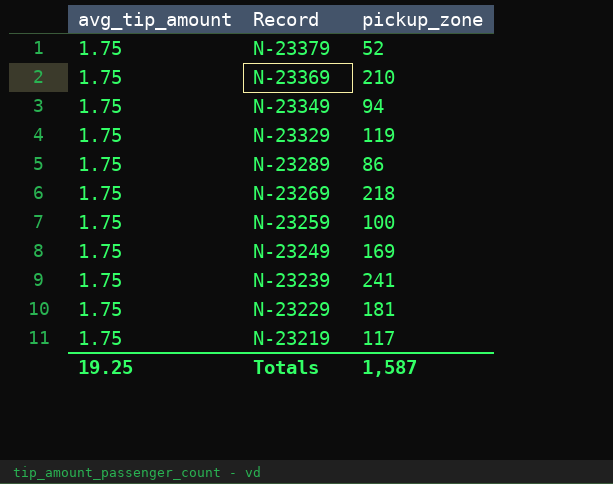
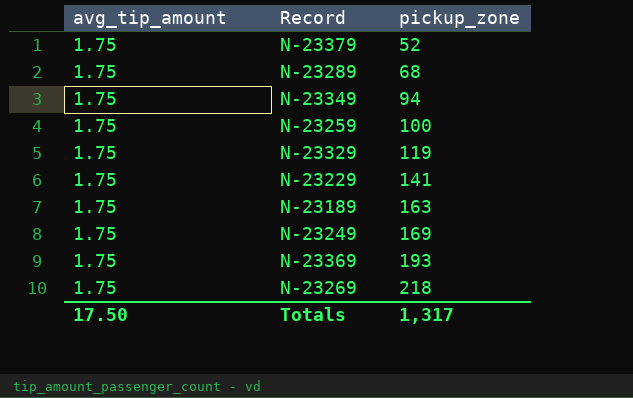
row order: Record descending -> pickup_zone ascending
row N-23239: 1.75 | 241 -> none
row N-23219: 1.75 | 117 -> none
N-23289 | pickup_zone: 86 -> 68
N-23229 | pickup_zone: 181 -> 141
row N-23189: none -> 1.75 | 163
N-23369 | pickup_zone: 210 -> 193
Totals | avg_tip_amount: 19.25 -> 17.50
Totals | pickup_zone: 1,587 -> 1,317

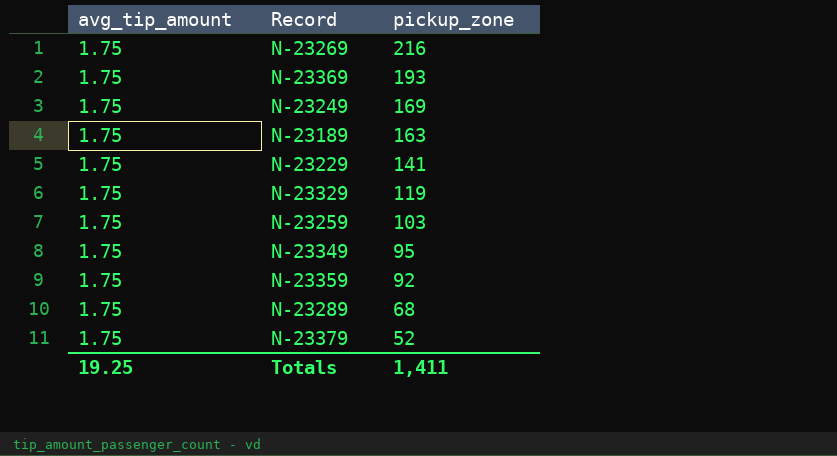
row order: pickup_zone ascending -> pickup_zone descending
N-23269 | pickup_zone: 218 -> 216
N-23259 | pickup_zone: 100 -> 103
N-23349 | pickup_zone: 94 -> 95
row N-23359: none -> 1.75 | 92
Totals | avg_tip_amount: 17.50 -> 19.25
Totals | pickup_zone: 1,317 -> 1,411

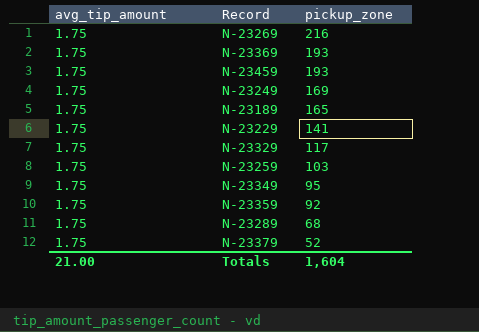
row N-23459: none -> 1.75 | 193
N-23189 | pickup_zone: 163 -> 165
N-23329 | pickup_zone: 119 -> 117
Totals | avg_tip_amount: 19.25 -> 21.00
Totals | pickup_zone: 1,411 -> 1,604

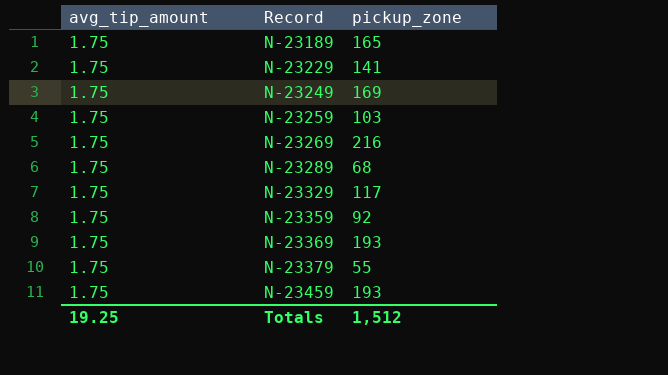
row order: pickup_zone descending -> Record ascending
row N-23349: 1.75 | 95 -> none
N-23379 | pickup_zone: 52 -> 55
Totals | avg_tip_amount: 21.00 -> 19.25
Totals | pickup_zone: 1,604 -> 1,512

